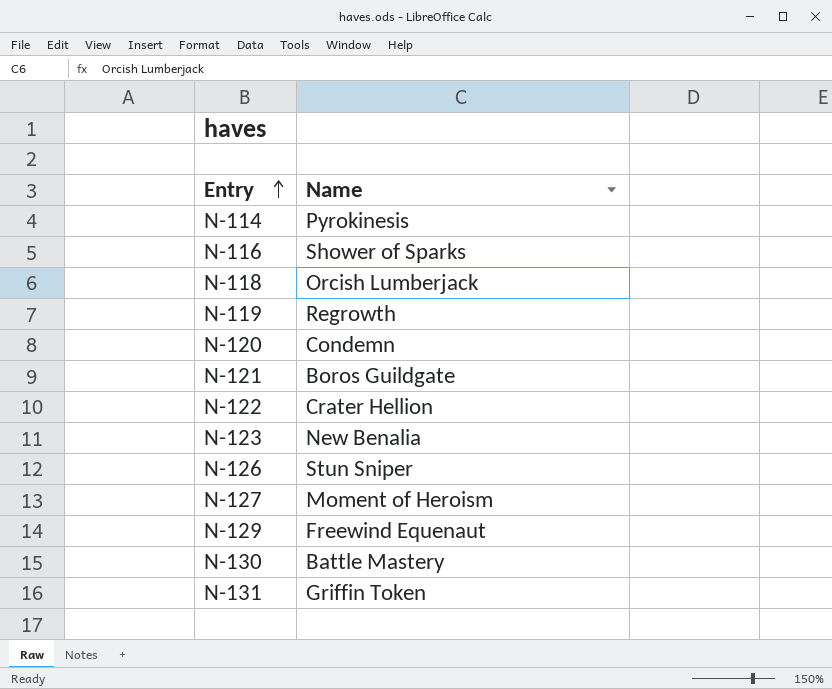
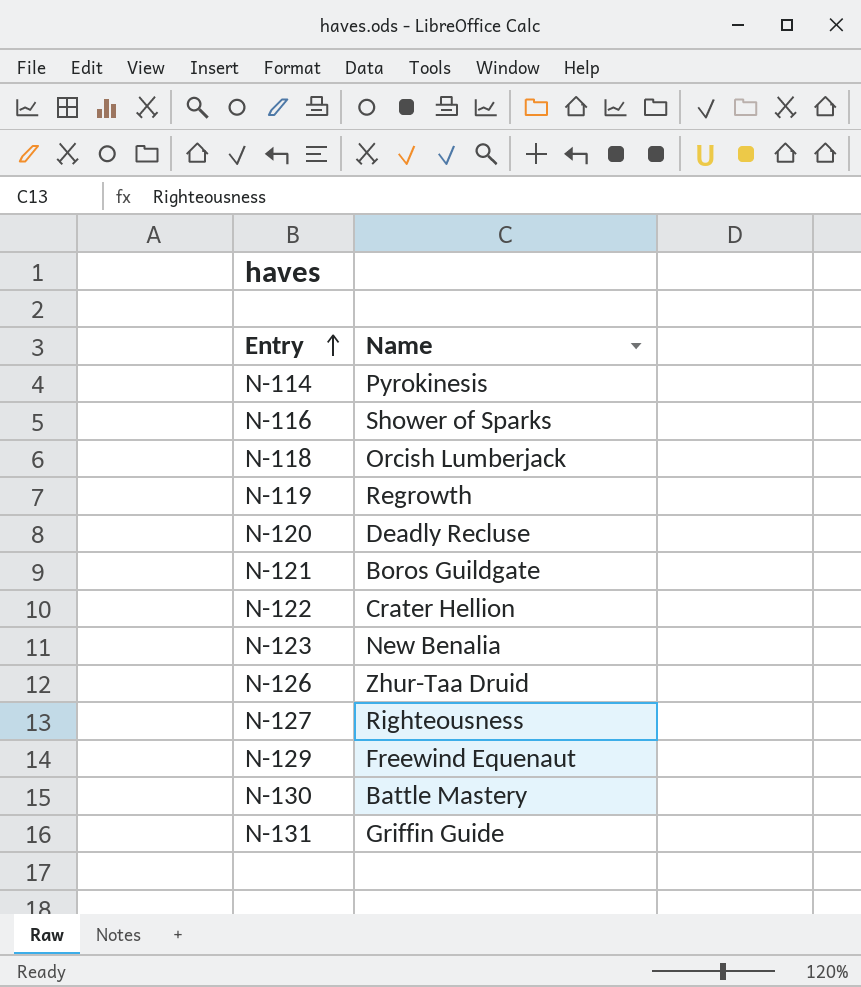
N-120 | Name: Condemn -> Deadly Recluse
N-126 | Name: Stun Sniper -> Zhur-Taa Druid
N-127 | Name: Moment of Heroism -> Righteousness
N-131 | Name: Griffin Token -> Griffin Guide

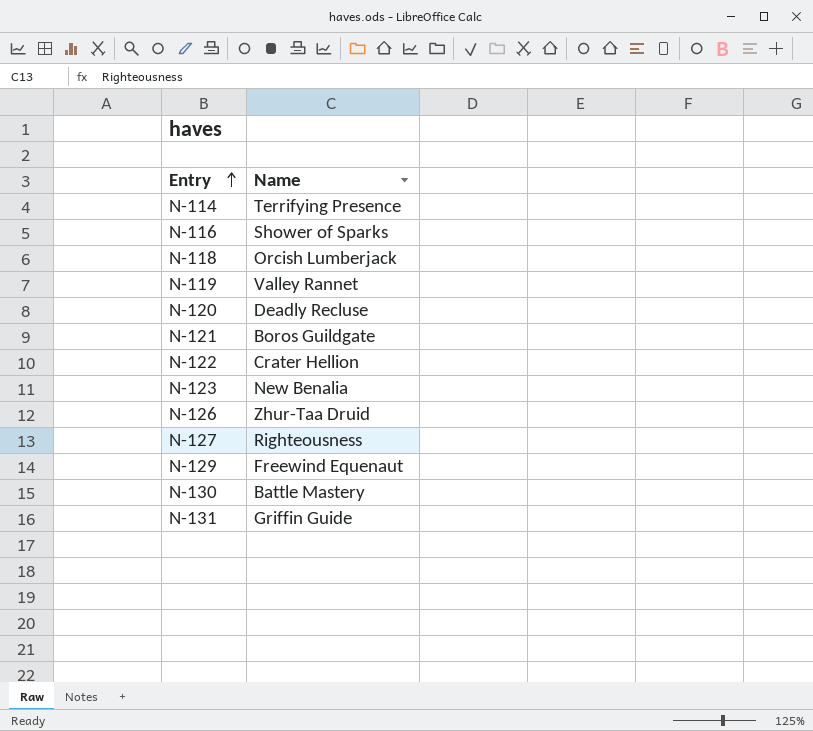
N-114 | Name: Pyrokinesis -> Terrifying Presence
N-119 | Name: Regrowth -> Valley Rannet

